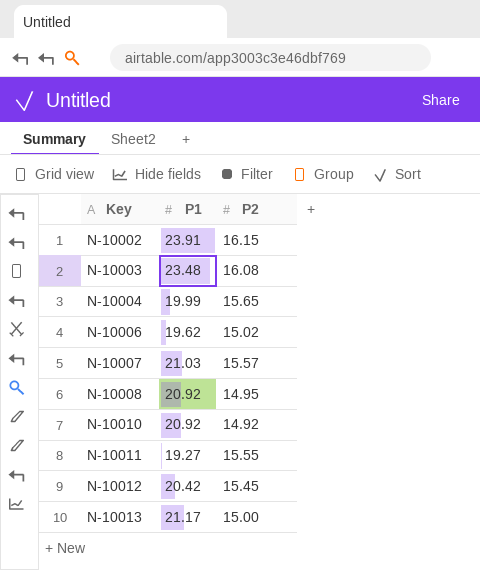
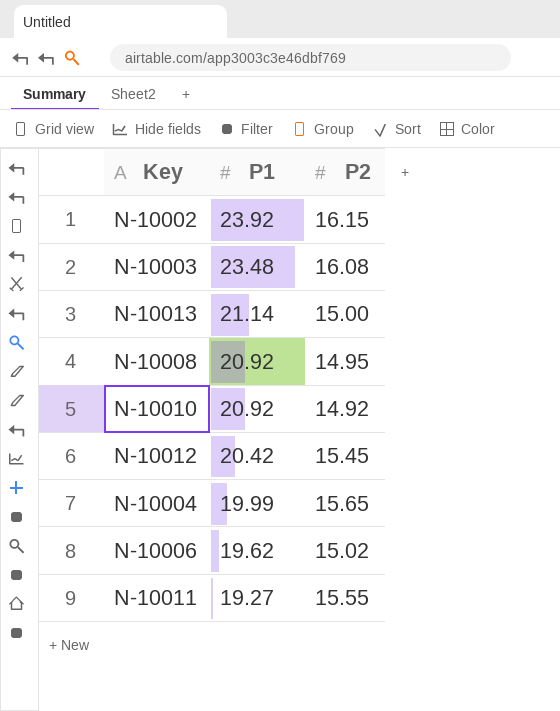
row order: Key ascending -> P1 descending
row N-10007: 21.03 | 15.57 -> none
N-10002 | P1: 23.91 -> 23.92
N-10013 | P1: 21.17 -> 21.14

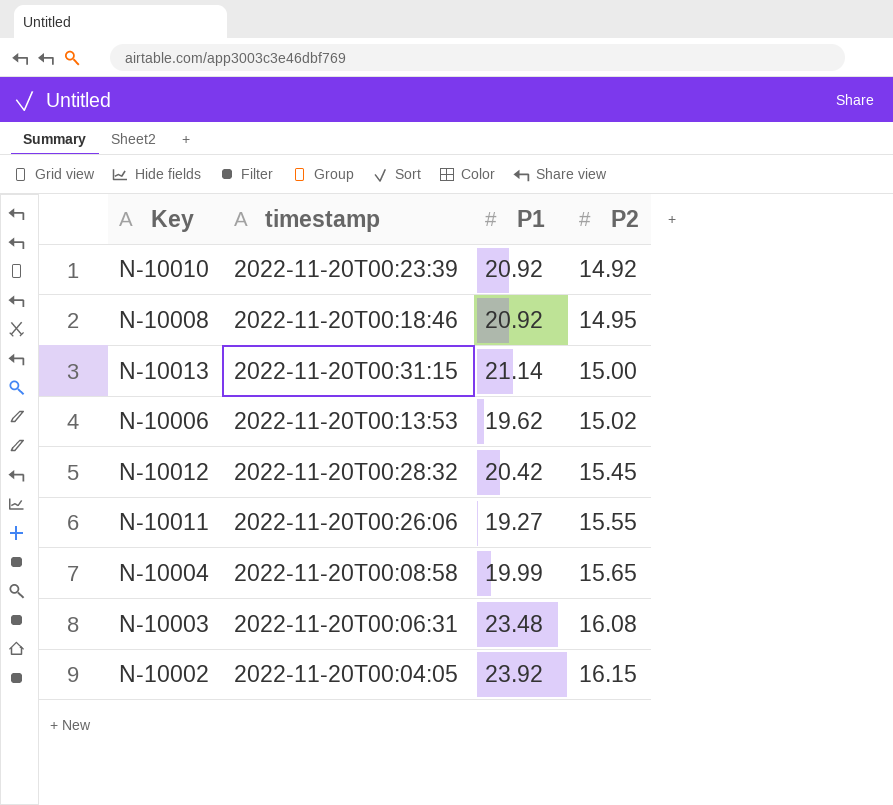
row order: P1 descending -> P2 ascending
column timestamp | position: none -> 2

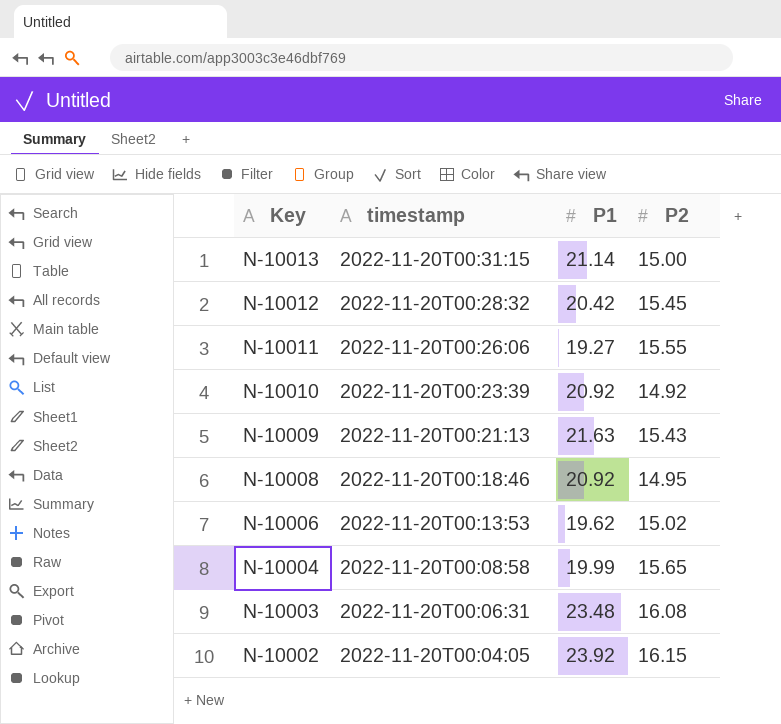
row order: P2 ascending -> Key descending
row N-10009: none -> 2022-11-20T00:21:13 | 21.63 | 15.43

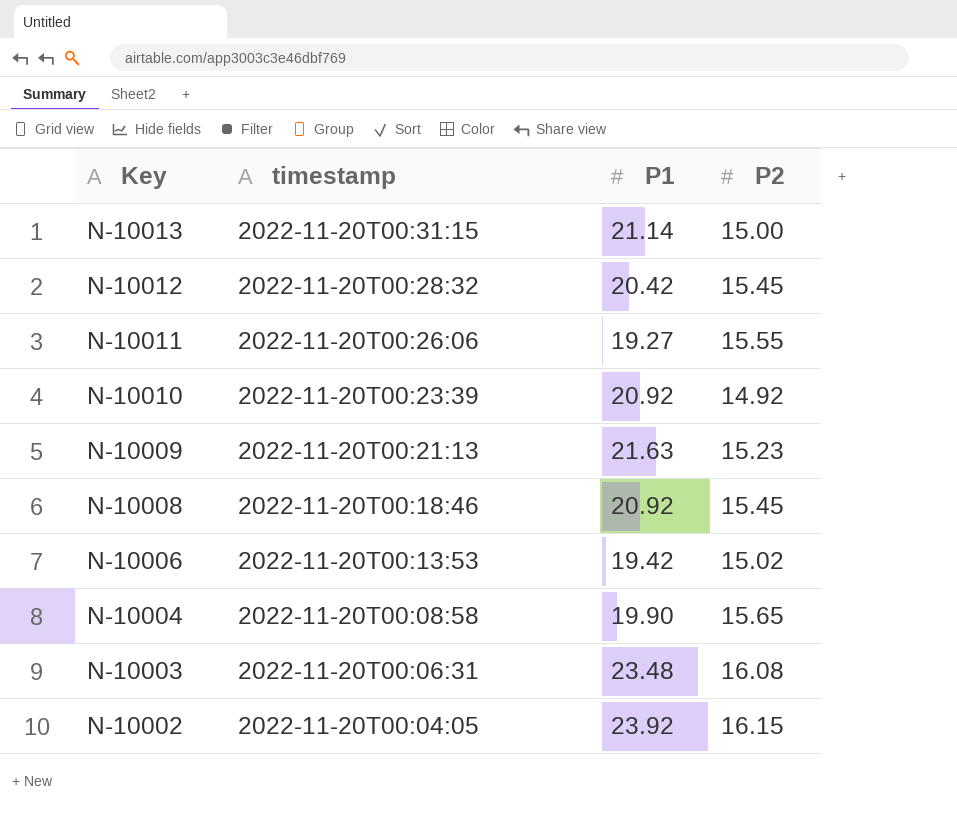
N-10009 | P2: 15.43 -> 15.23
N-10008 | P2: 14.95 -> 15.45
N-10006 | P1: 19.62 -> 19.42
N-10004 | P1: 19.99 -> 19.90

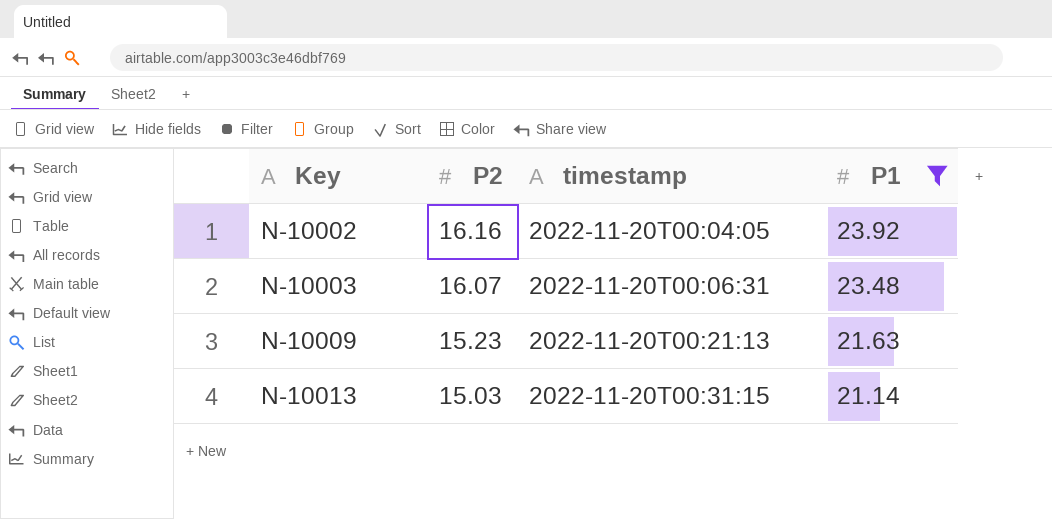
filter: none -> P1 >= 21.14
row order: Key descending -> Key ascending
column P2 | position: 4 -> 2
N-10002 | P2: 16.15 -> 16.16
N-10003 | P2: 16.08 -> 16.07
N-10013 | P2: 15.00 -> 15.03

